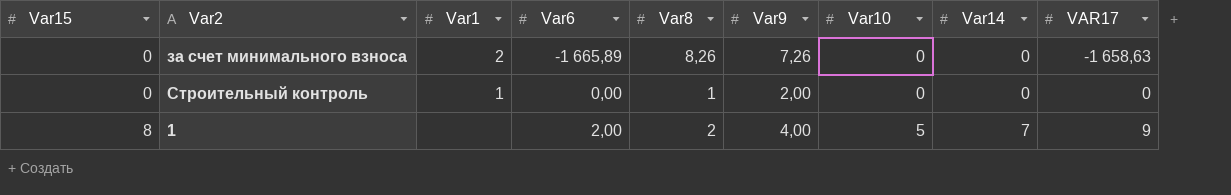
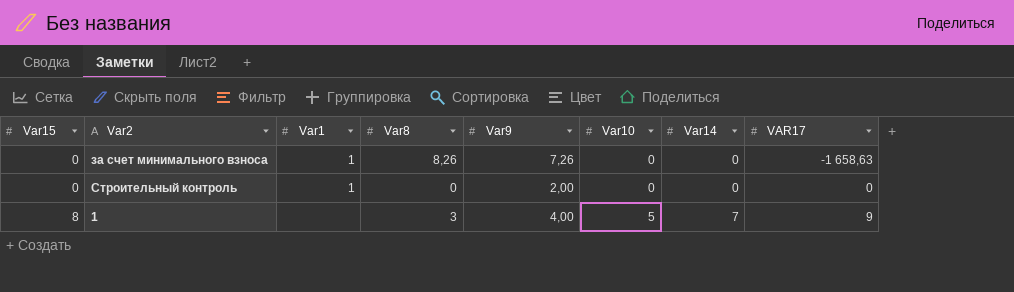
column Var6 | position: 4 -> none
за счет минимального взноса | Var1: 2 -> 1
Строительный контроль | Var8: 1 -> 0
1 | Var8: 2 -> 3

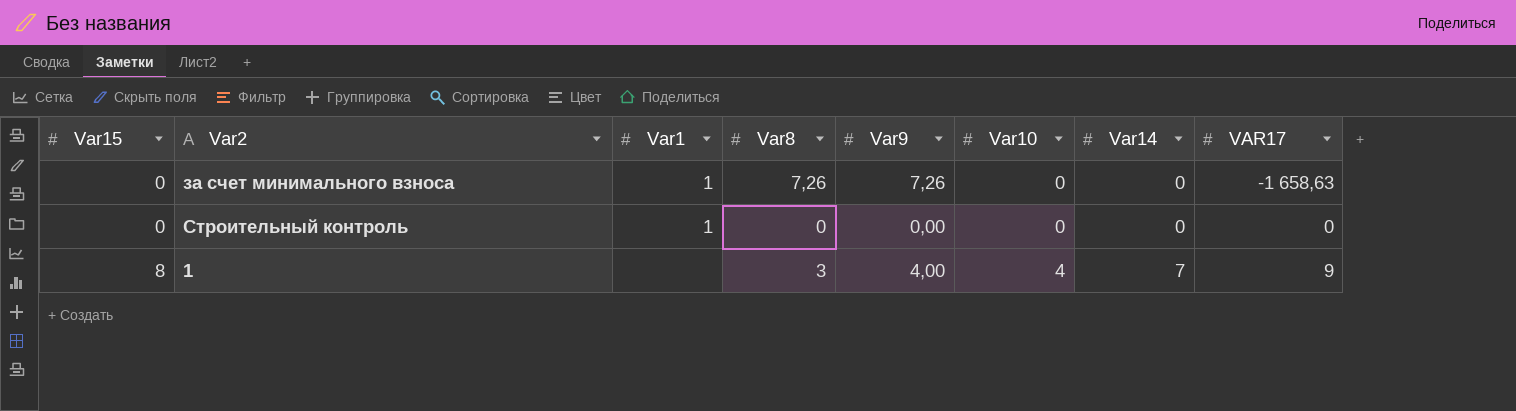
за счет минимального взноса | Var8: 8,26 -> 7,26
Строительный контроль | Var9: 2,00 -> 0,00
1 | Var10: 5 -> 4

